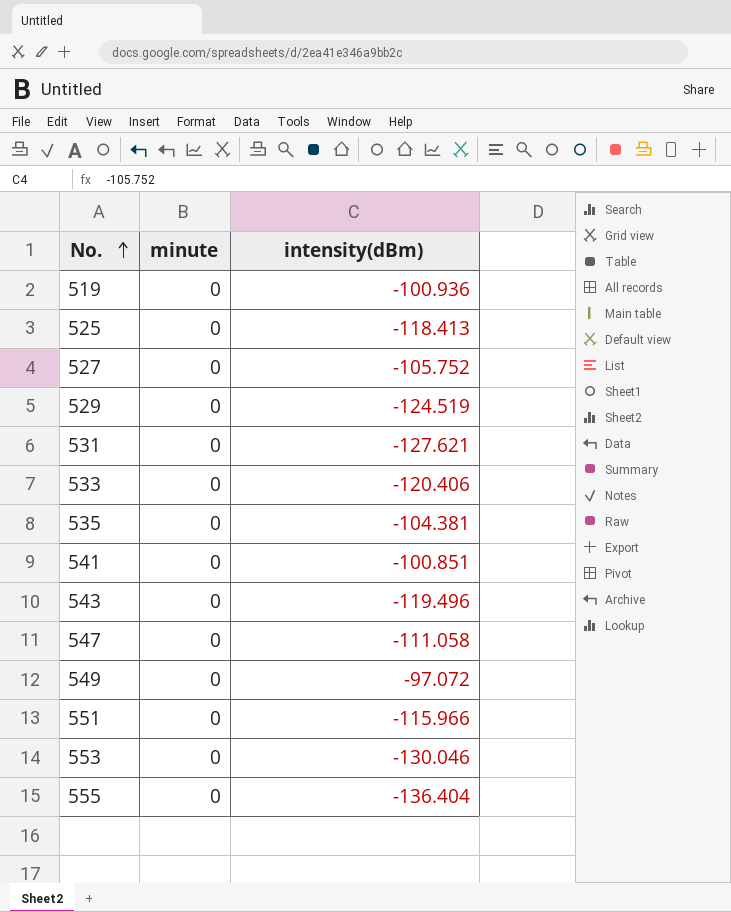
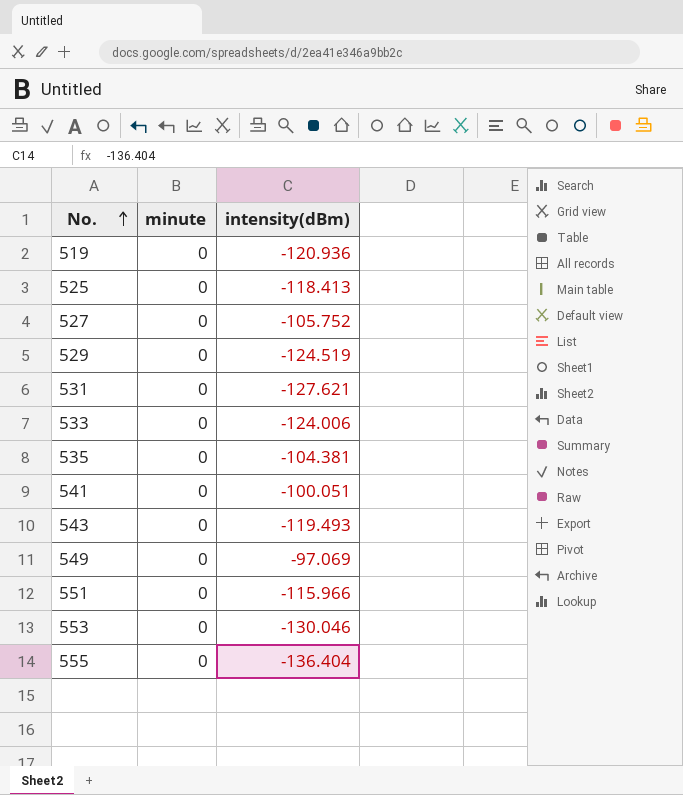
row 547: 0 | -111.058 -> none
519 | intensity(dBm): -100.936 -> -120.936
533 | intensity(dBm): -120.406 -> -124.006
541 | intensity(dBm): -100.851 -> -100.051
543 | intensity(dBm): -119.496 -> -119.493
549 | intensity(dBm): -97.072 -> -97.069

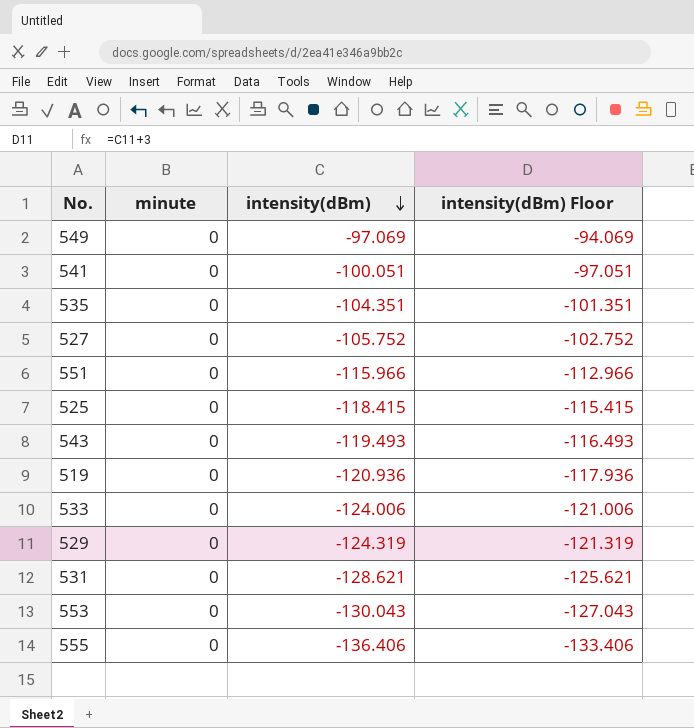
row order: No. ascending -> intensity(dBm) descending
column intensity(dBm) Floor | formula: none -> [intensity(dBm)] + 3
535 | intensity(dBm): -104.381 -> -104.351
525 | intensity(dBm): -118.413 -> -118.415
529 | intensity(dBm): -124.519 -> -124.319
531 | intensity(dBm): -127.621 -> -128.621
553 | intensity(dBm): -130.046 -> -130.043
555 | intensity(dBm): -136.404 -> -136.406

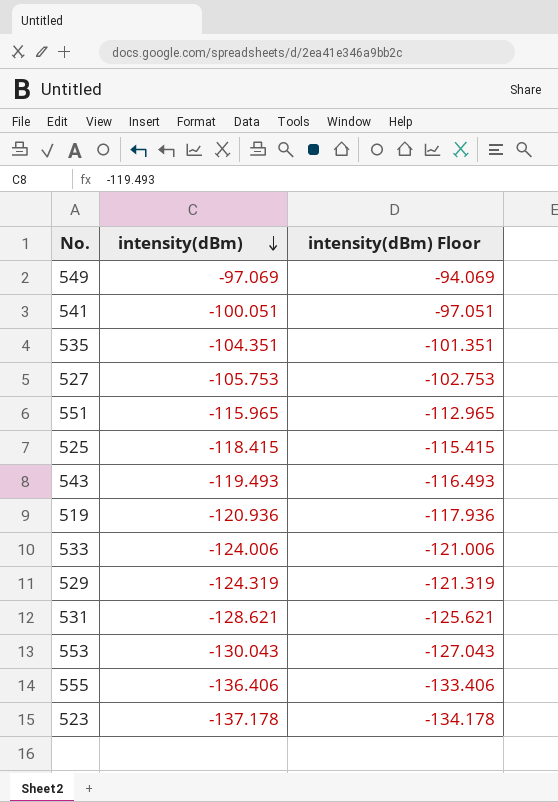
column minute | position: 2 -> none
527 | intensity(dBm): -105.752 -> -105.753
527 | intensity(dBm) Floor: -102.752 -> -102.753
551 | intensity(dBm): -115.966 -> -115.965
551 | intensity(dBm) Floor: -112.966 -> -112.965
row 523: none -> -137.178 | -134.178

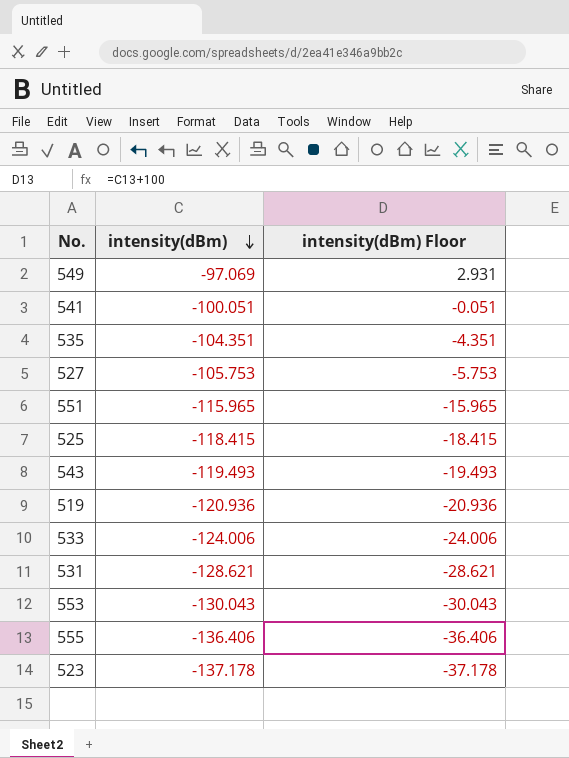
column intensity(dBm) Floor | formula: [intensity(dBm)] + 3 -> [intensity(dBm)] + 100
row 529: -124.319 | -121.319 -> none

